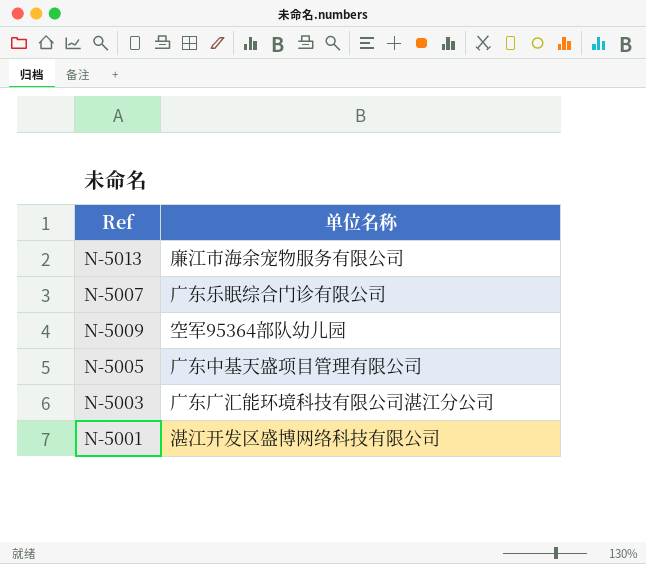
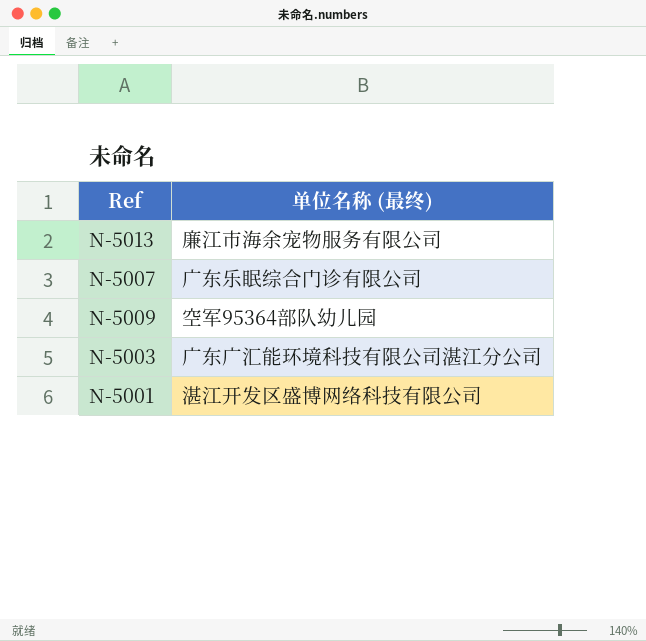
column name: 单位名称 -> 单位名称 (最终)
row N-5005: 广东中基天盛项目管理有限公司 -> none

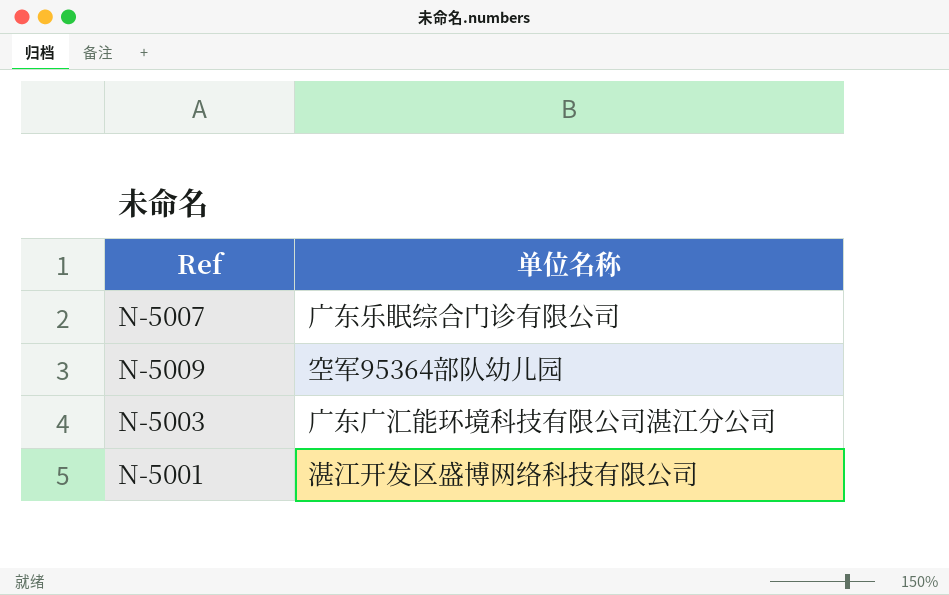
column name: 单位名称 (最终) -> 单位名称
row N-5013: 廉江市海余宠物服务有限公司 -> none

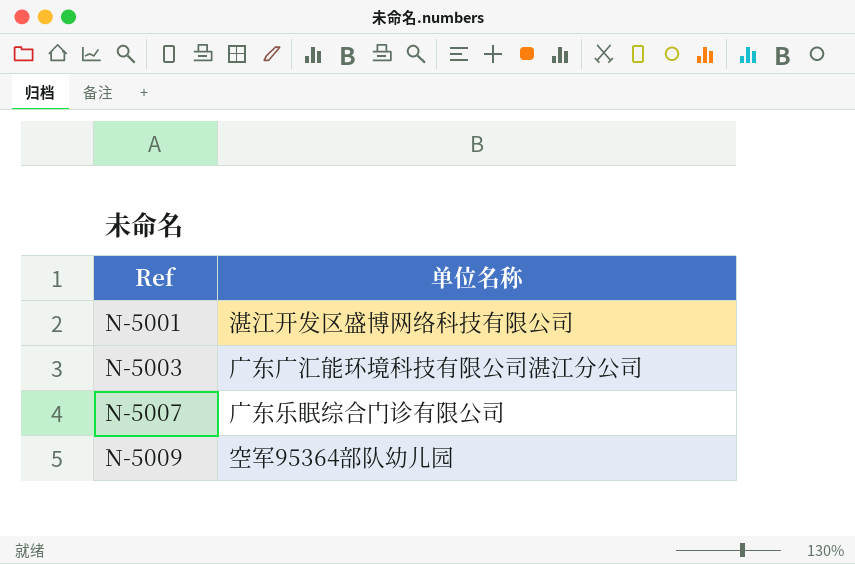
row order: none -> Ref ascending

